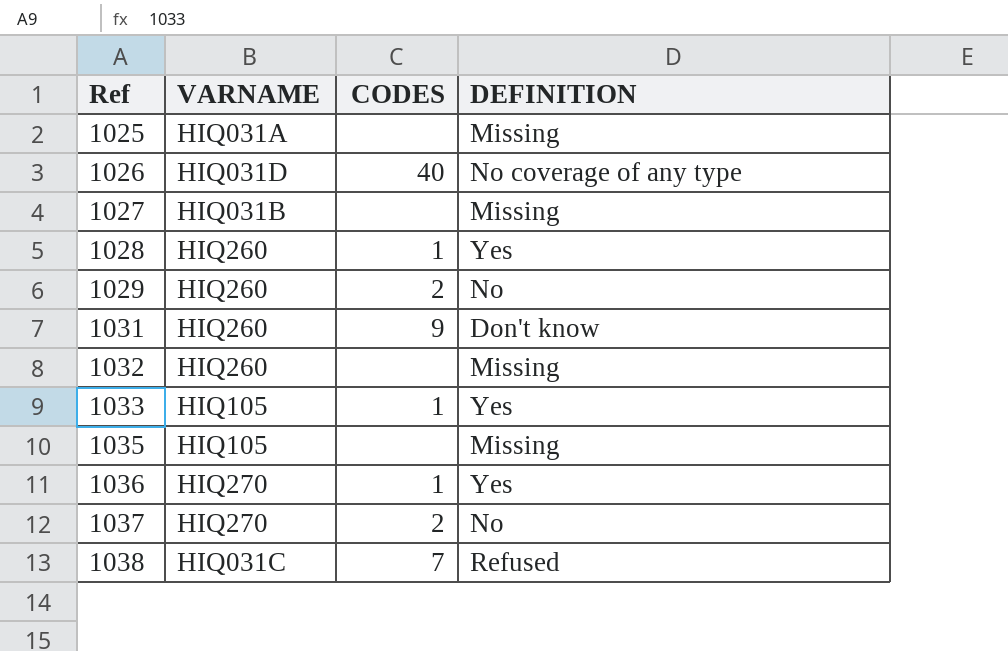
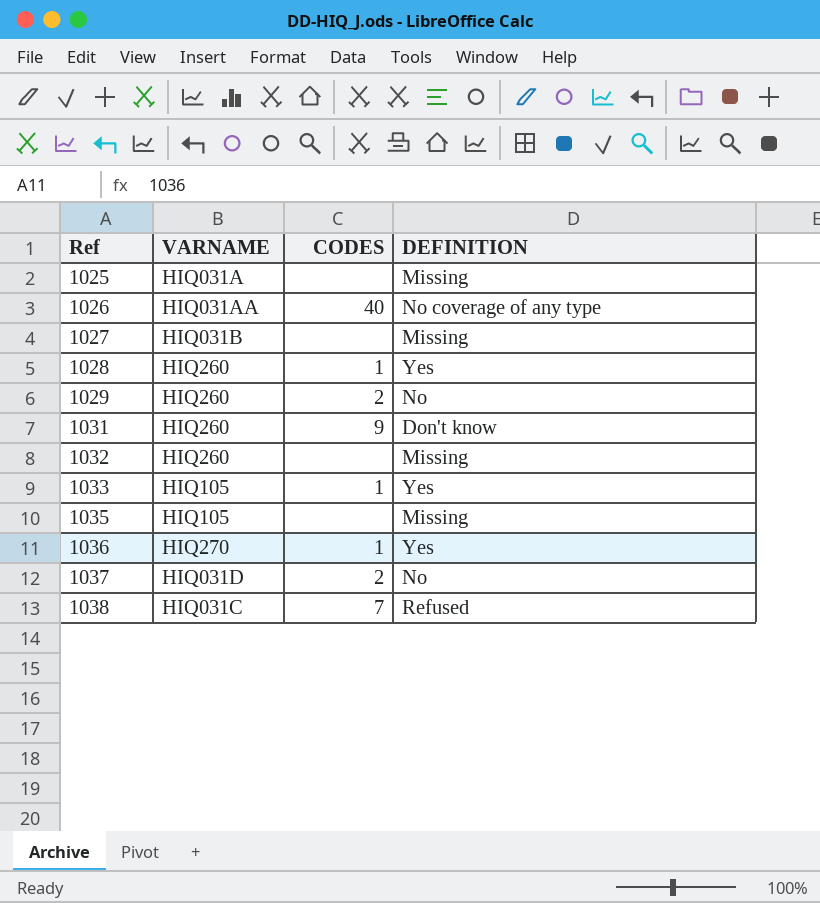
1026 | VARNAME: HIQ031D -> HIQ031AA
1037 | VARNAME: HIQ270 -> HIQ031D

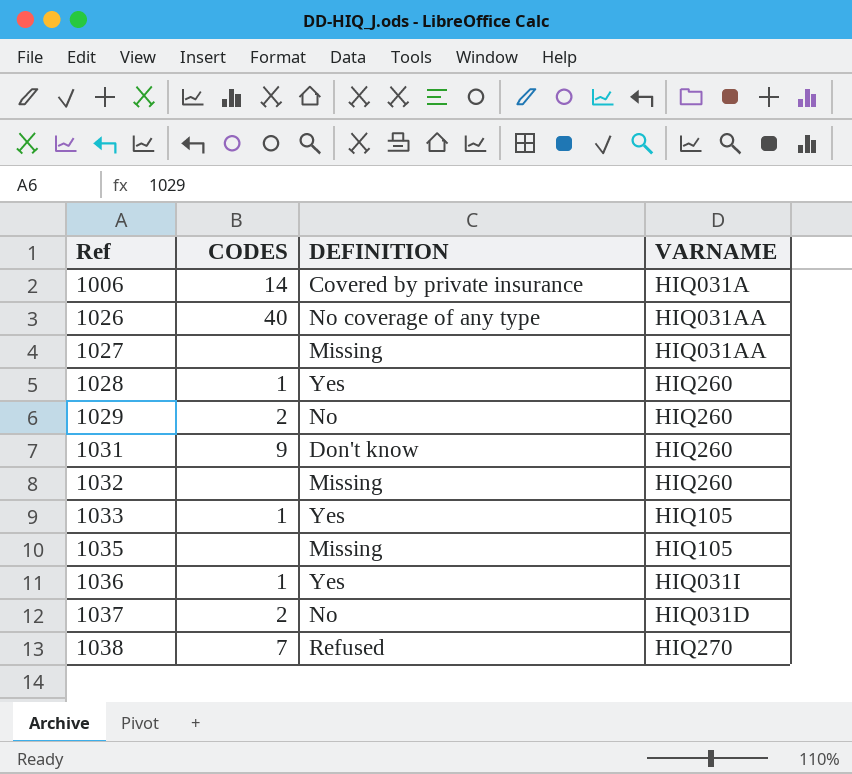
column VARNAME | position: 2 -> 4
row 1025: HIQ031A | none | Missing -> none
row 1006: none -> 14 | Covered by private insurance | HIQ031A
1027 | VARNAME: HIQ031B -> HIQ031AA
1036 | VARNAME: HIQ270 -> HIQ031I
1038 | VARNAME: HIQ031C -> HIQ270

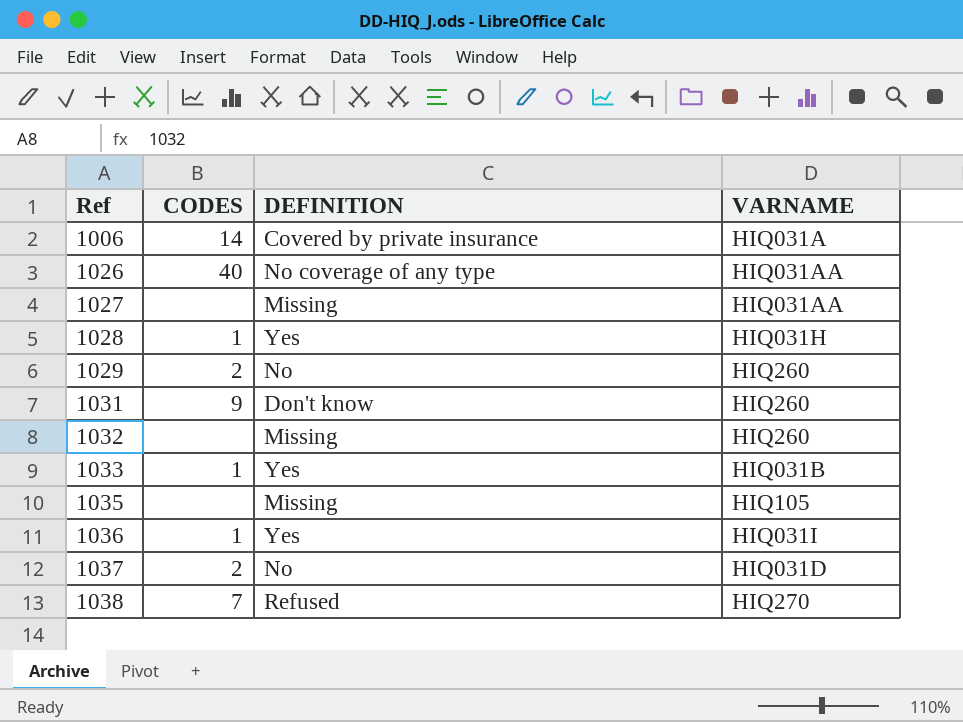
1028 | VARNAME: HIQ260 -> HIQ031H
1033 | VARNAME: HIQ105 -> HIQ031B

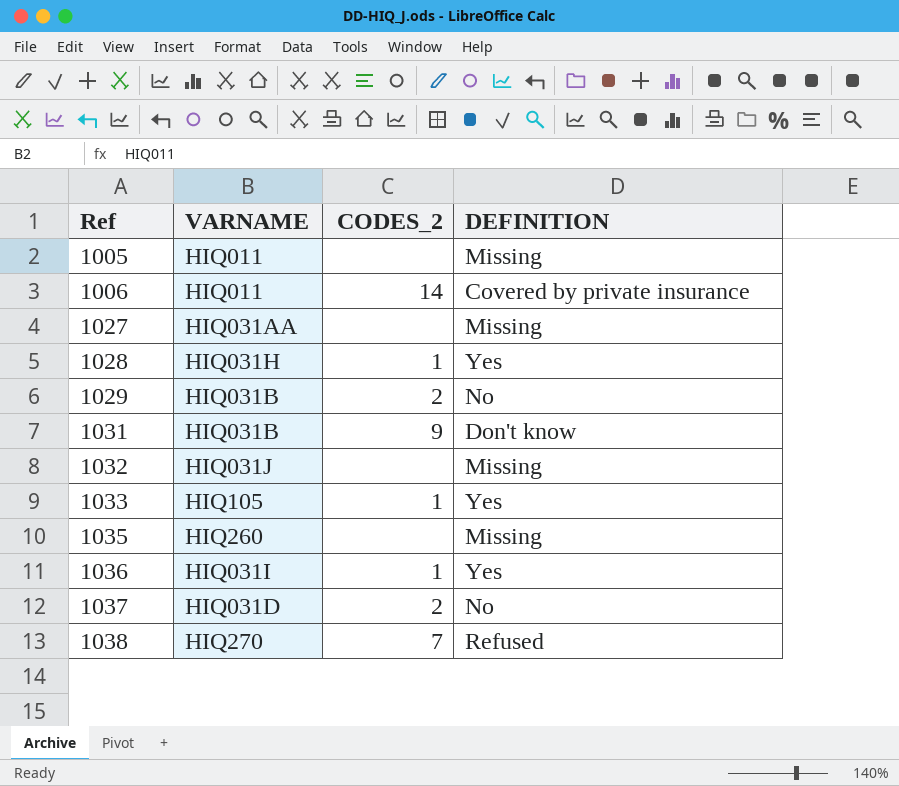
column VARNAME | position: 4 -> 2
column name: CODES -> CODES_2
row 1026: 40 | No coverage of any type | HIQ031AA -> none
row 1005: none -> HIQ011 | none | Missing
1006 | VARNAME: HIQ031A -> HIQ011
1029 | VARNAME: HIQ260 -> HIQ031B
1031 | VARNAME: HIQ260 -> HIQ031B
1032 | VARNAME: HIQ260 -> HIQ031J
1033 | VARNAME: HIQ031B -> HIQ105
1035 | VARNAME: HIQ105 -> HIQ260

